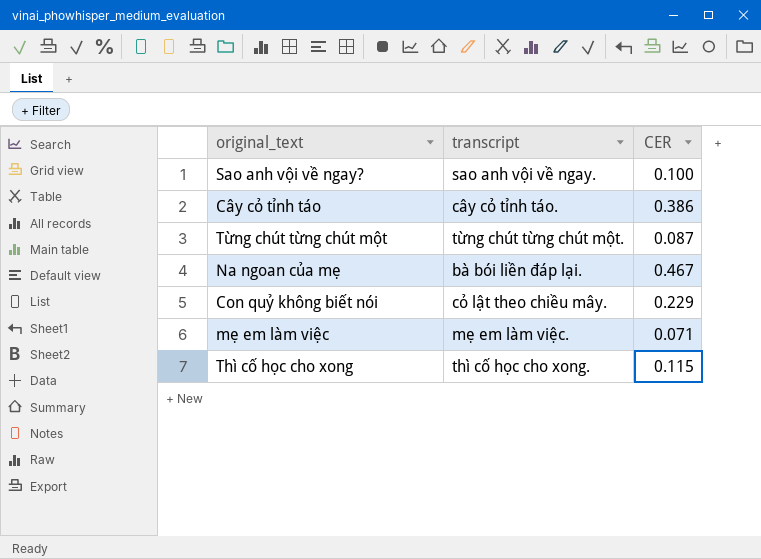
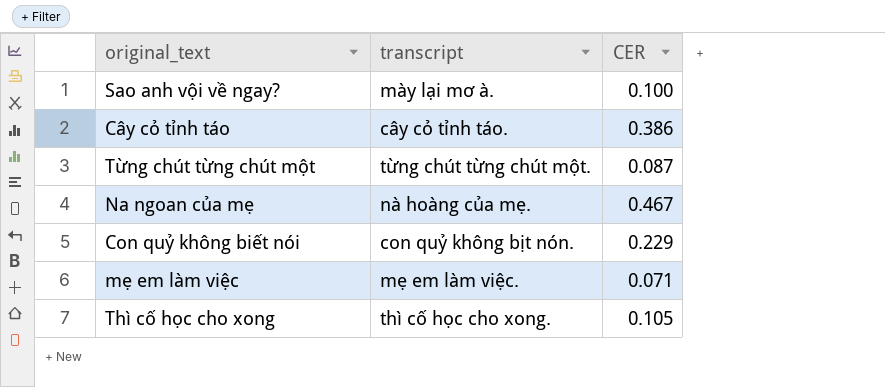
Sao anh vội về ngay? | transcript: sao anh vội về ngay. -> mày lại mơ à.
Na ngoan của mẹ | transcript: bà bói liền đáp lại. -> nà hoàng của mẹ.
Con quỷ không biết nói | transcript: cỏ lật theo chiều mây. -> con quỷ không bịt nón.
Thì cố học cho xong | CER: 0.115 -> 0.105

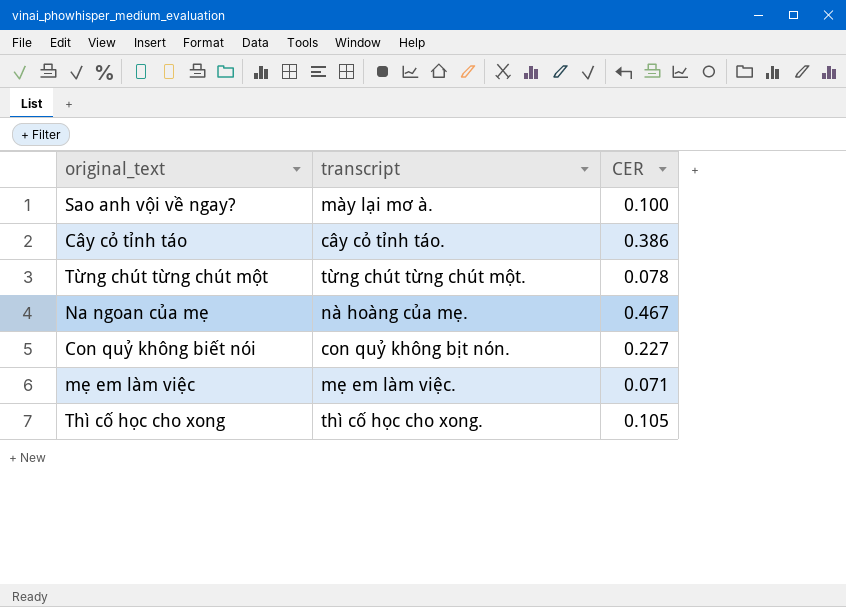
Từng chút từng chút một | CER: 0.087 -> 0.078
Con quỷ không biết nói | CER: 0.229 -> 0.227

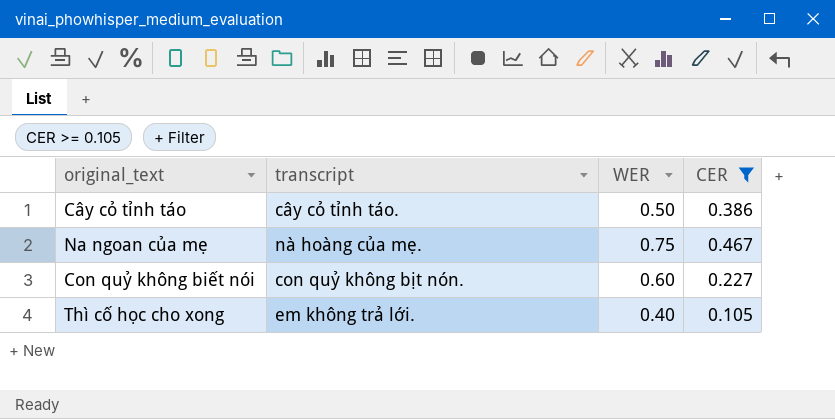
filter: none -> CER >= 0.105
column WER | position: none -> 3
Thì cố học cho xong | transcript: thì cố học cho xong. -> em không trả lời.

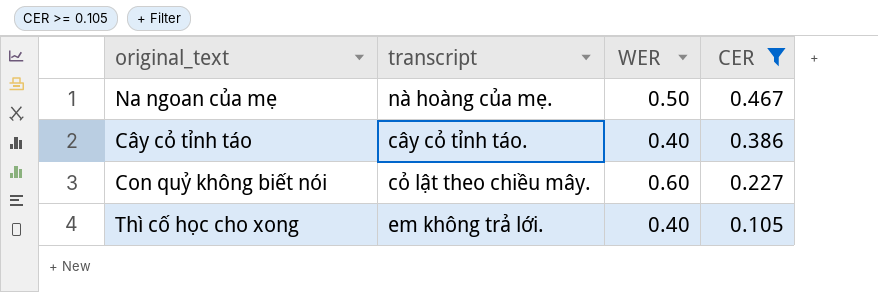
row order: none -> CER descending
Na ngoan của mẹ | WER: 0.75 -> 0.50
Cây cỏ tỉnh táo | WER: 0.50 -> 0.40
Con quỷ không biết nói | transcript: con quỷ không bịt nón. -> cỏ lật theo chiều mây.

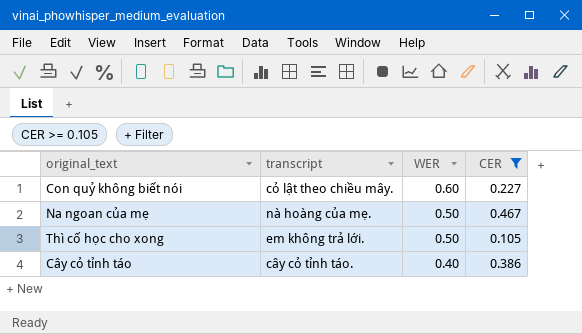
row order: CER descending -> WER descending
Thì cố học cho xong | WER: 0.40 -> 0.50

